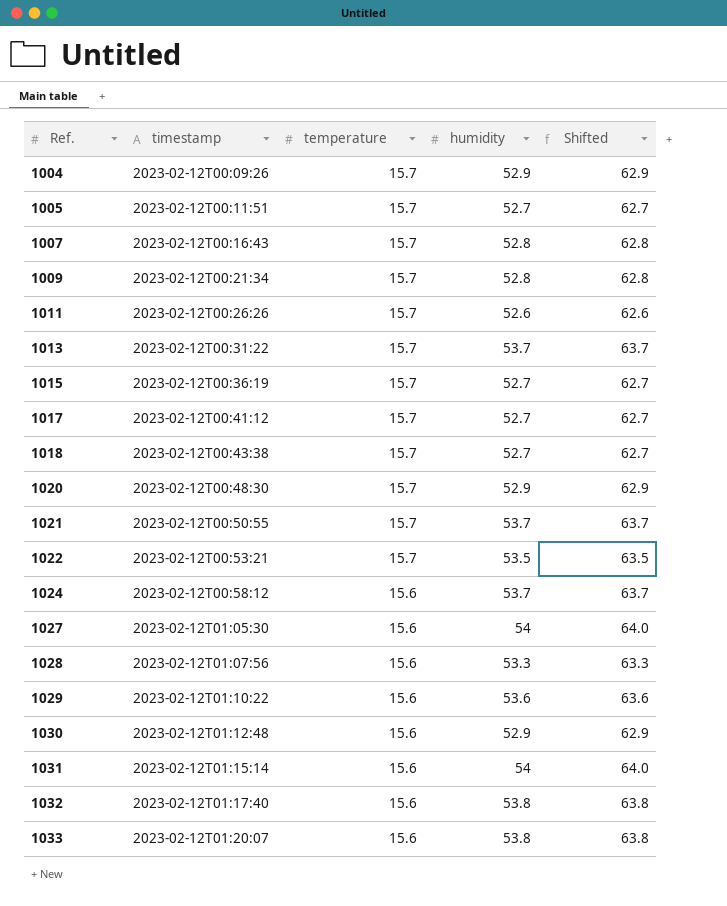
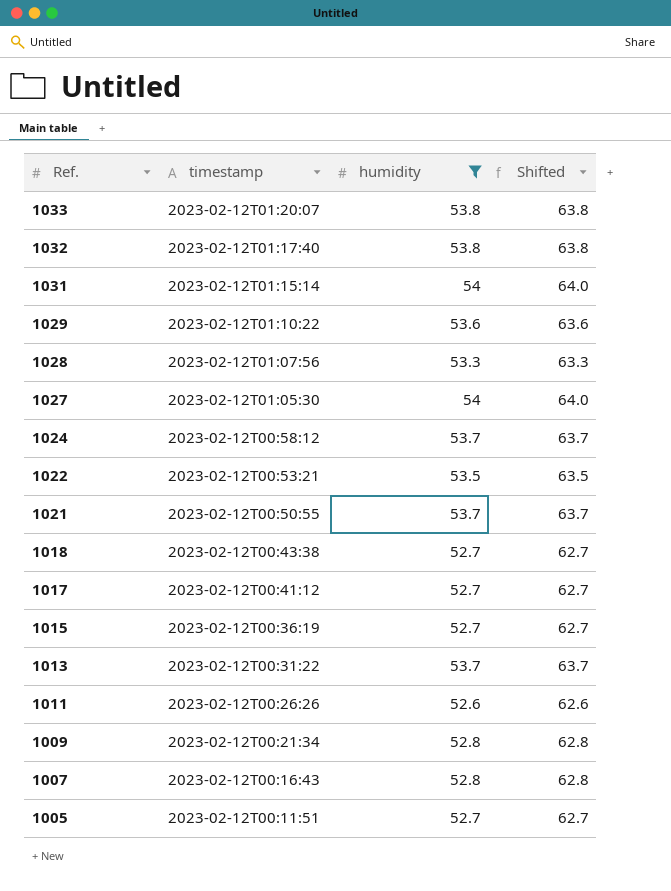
filter: none -> humidity != 52.9
row order: Ref. ascending -> Ref. descending
column temperature | position: 3 -> none

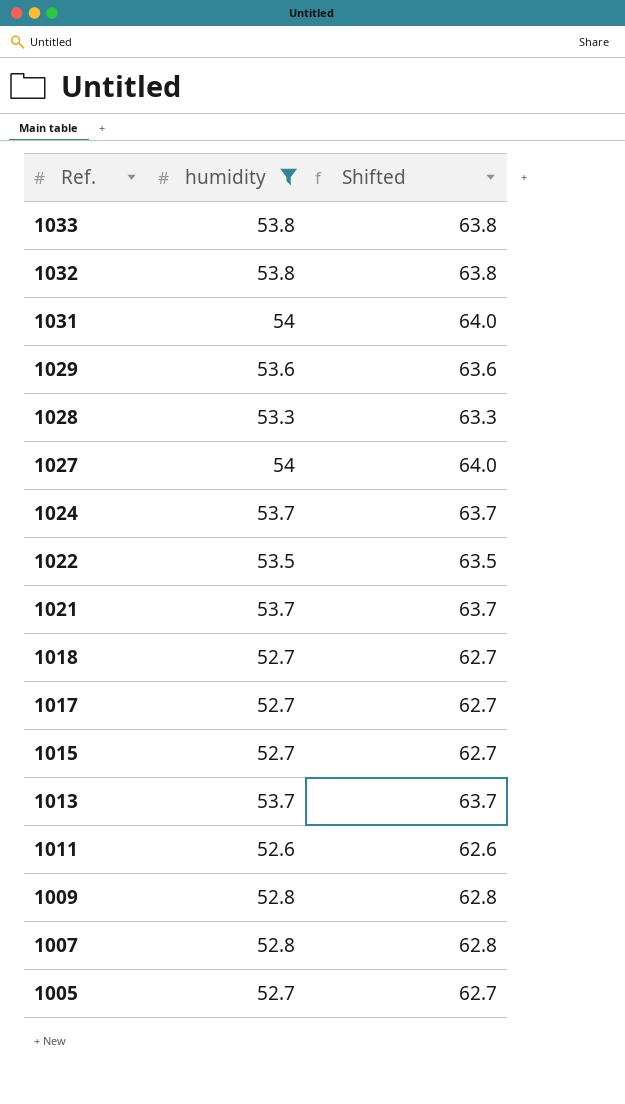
column timestamp | position: 2 -> none

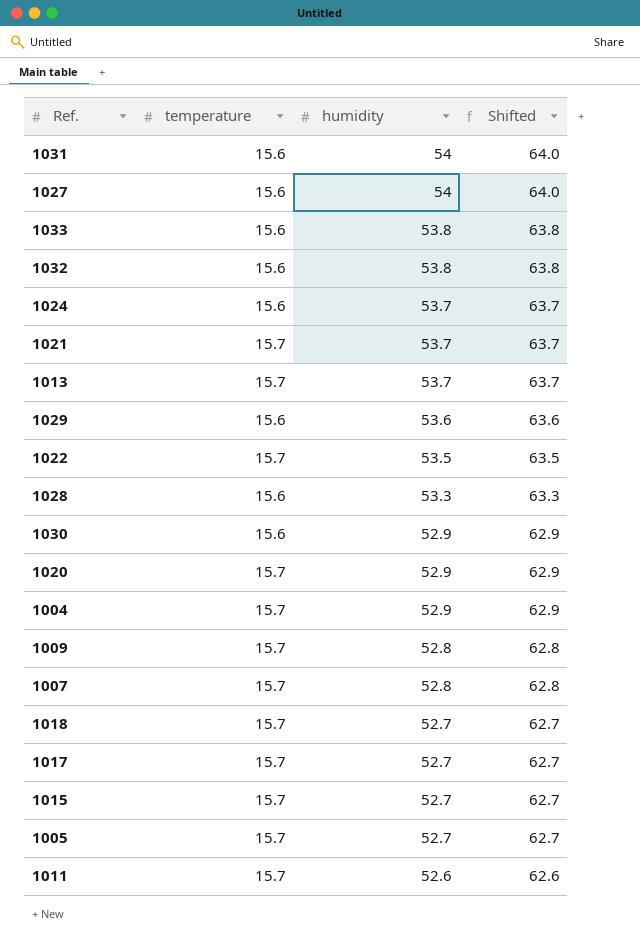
filter: humidity != 52.9 -> none
row order: Ref. descending -> humidity descending
column temperature | position: none -> 2

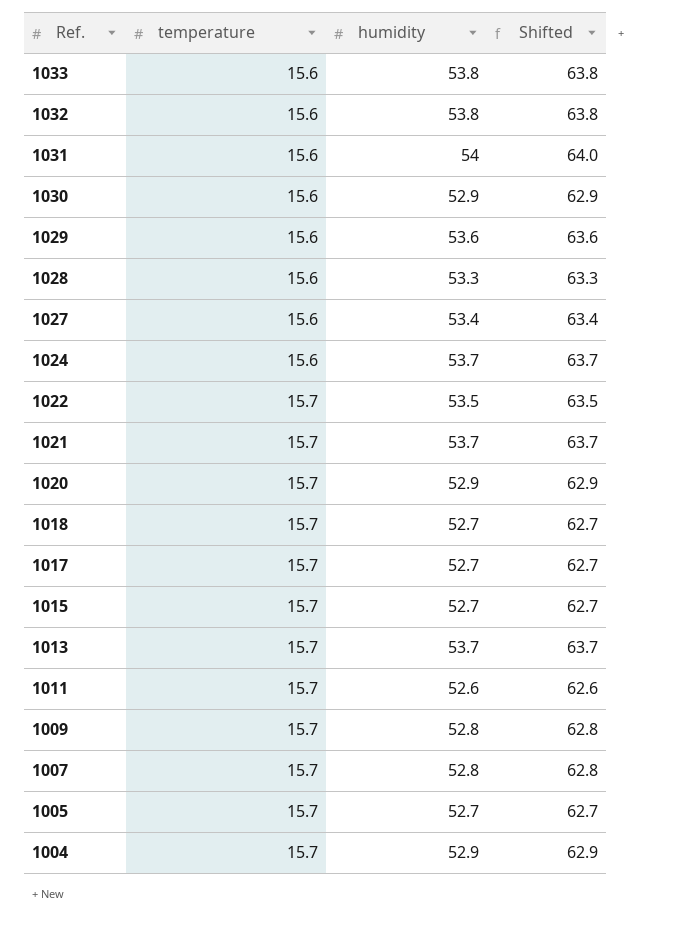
row order: humidity descending -> Ref. descending
1027 | humidity: 54 -> 53.4
1027 | Shifted: 64.0 -> 63.4

